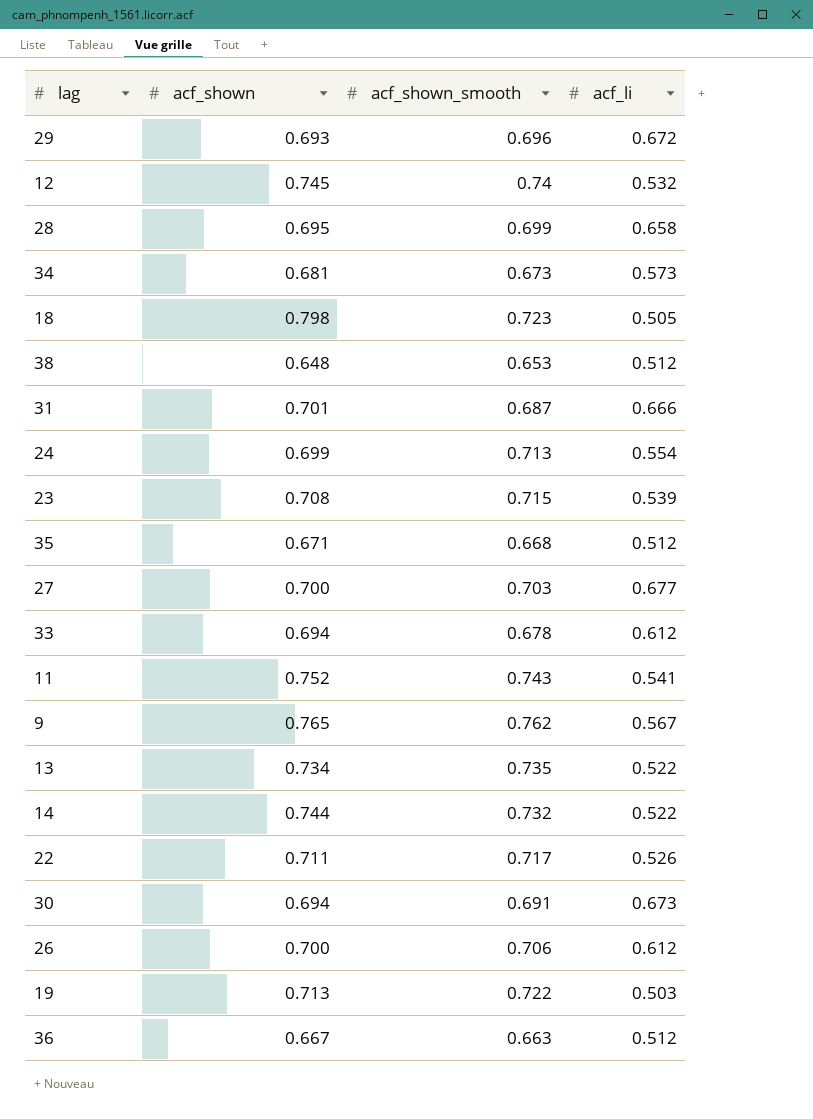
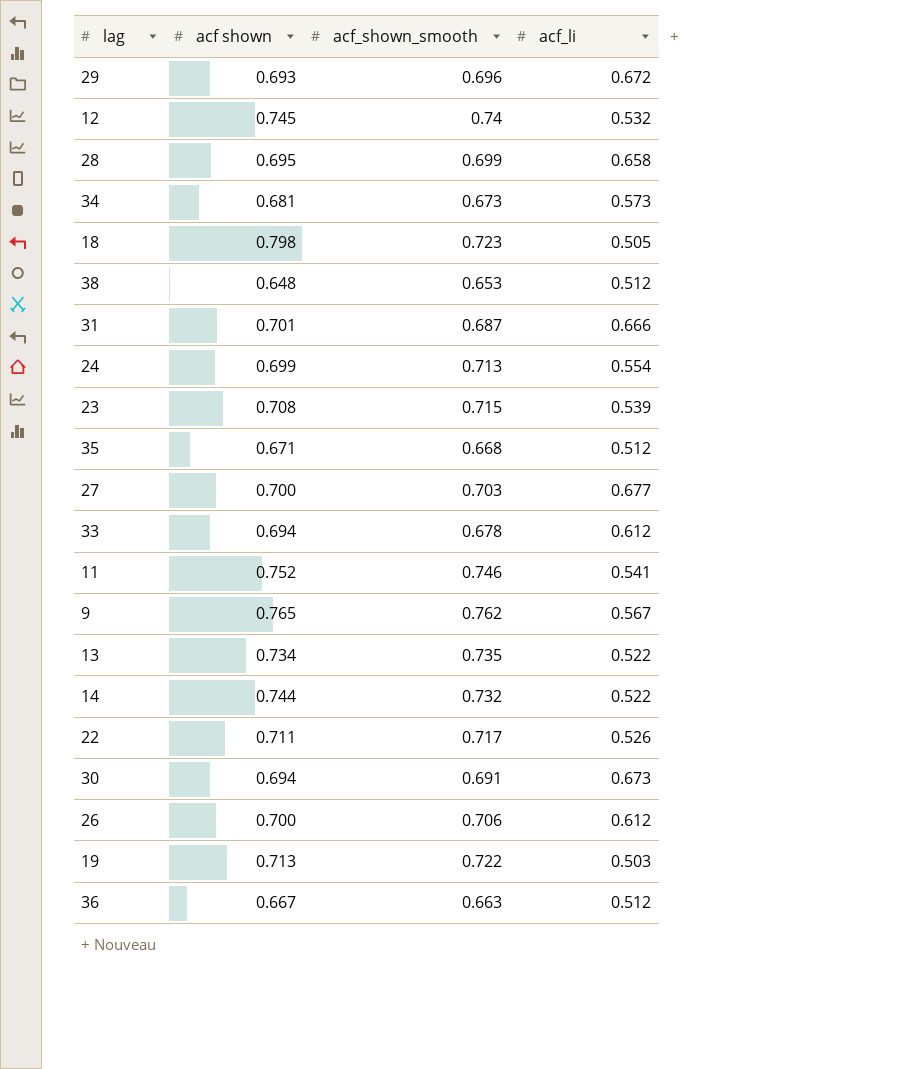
column name: acf_shown -> acf shown
11 | acf_shown_smooth: 0.743 -> 0.746

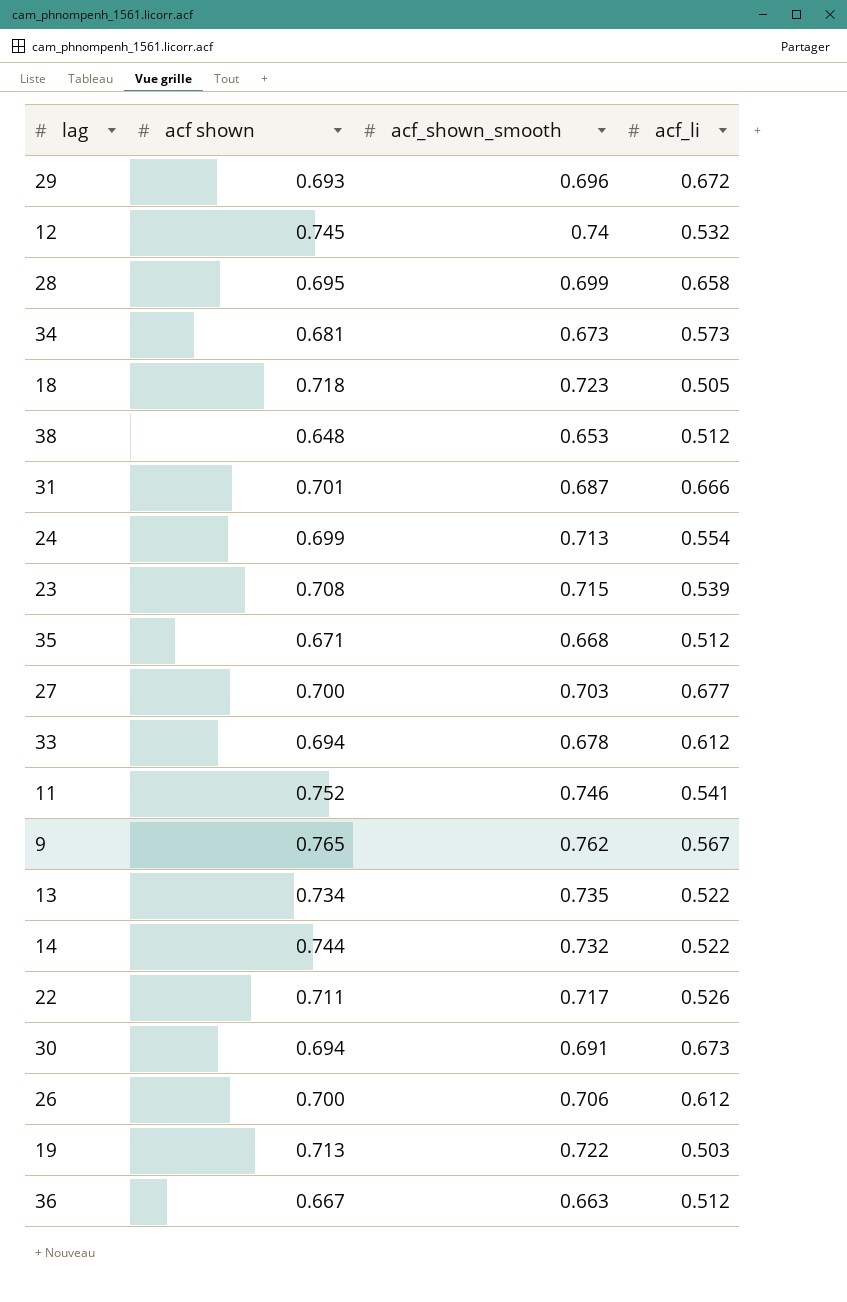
18 | acf shown: 0.798 -> 0.718

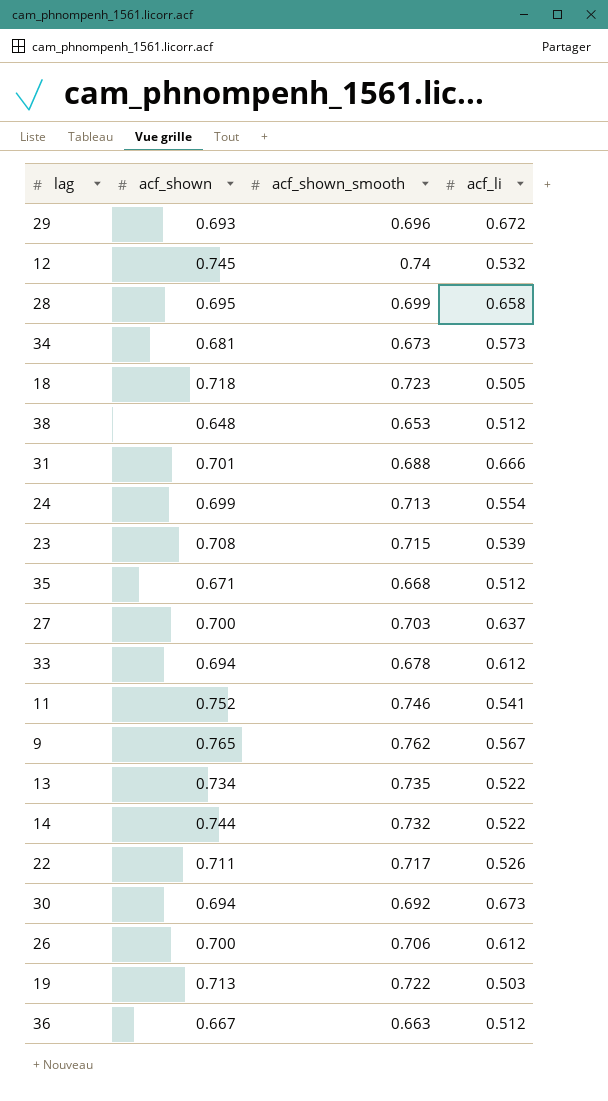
column name: acf shown -> acf_shown
31 | acf_shown_smooth: 0.687 -> 0.688
27 | acf_li: 0.677 -> 0.637
30 | acf_shown_smooth: 0.691 -> 0.692

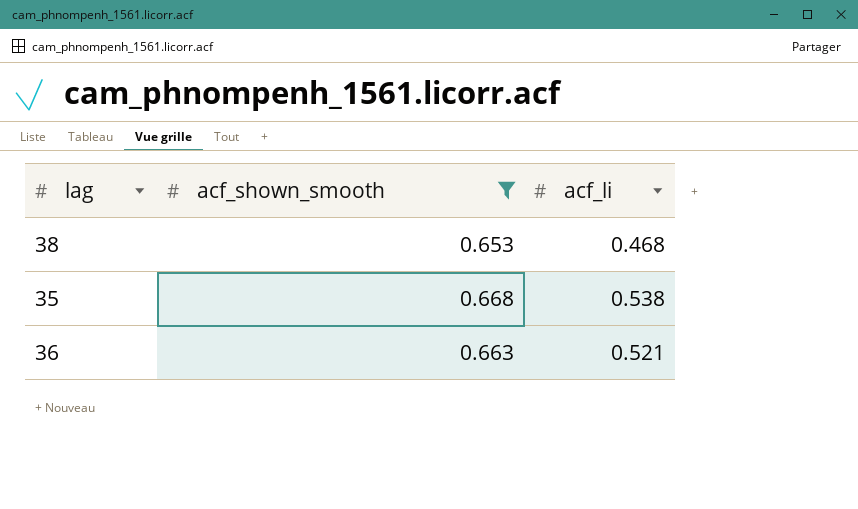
filter: none -> acf_shown_smooth <= 0.668
column acf_shown | position: 2 -> none
38 | acf_li: 0.512 -> 0.468
35 | acf_li: 0.512 -> 0.538
36 | acf_li: 0.512 -> 0.521

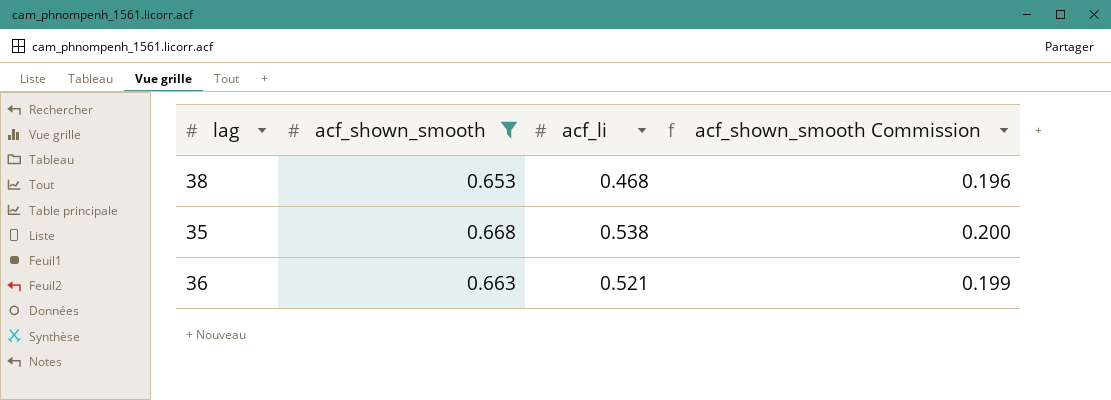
column acf_shown_smooth Commission | formula: none -> [acf_shown_smooth] * 0.3

